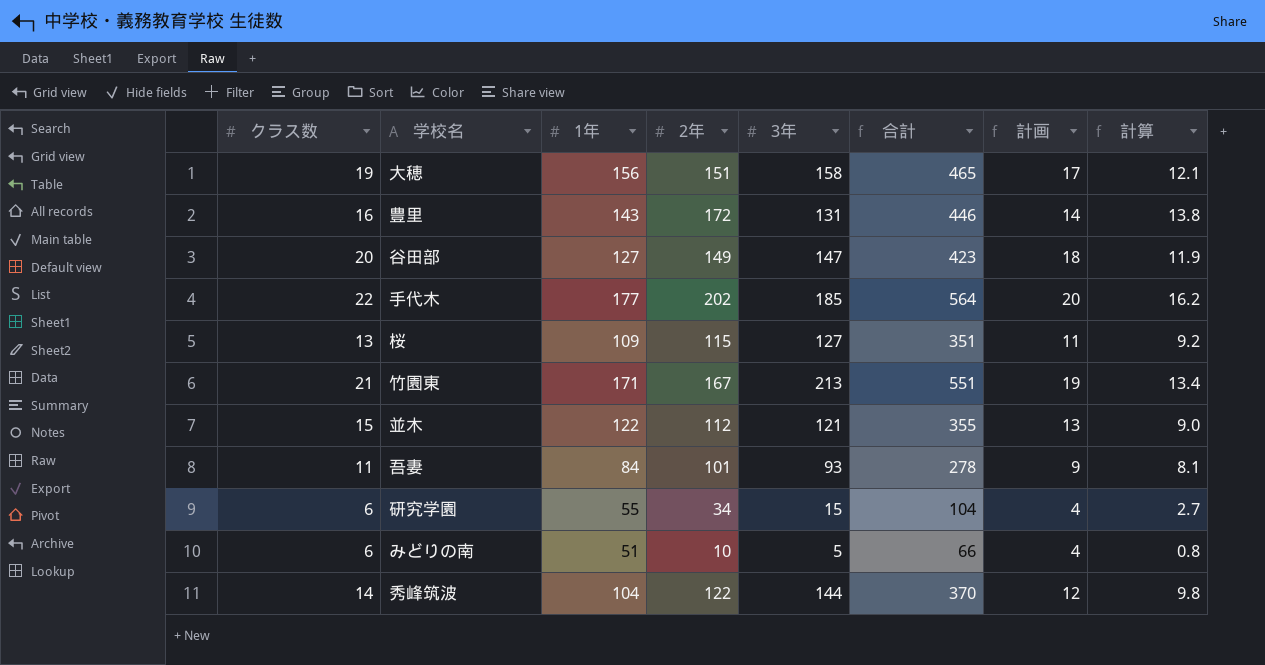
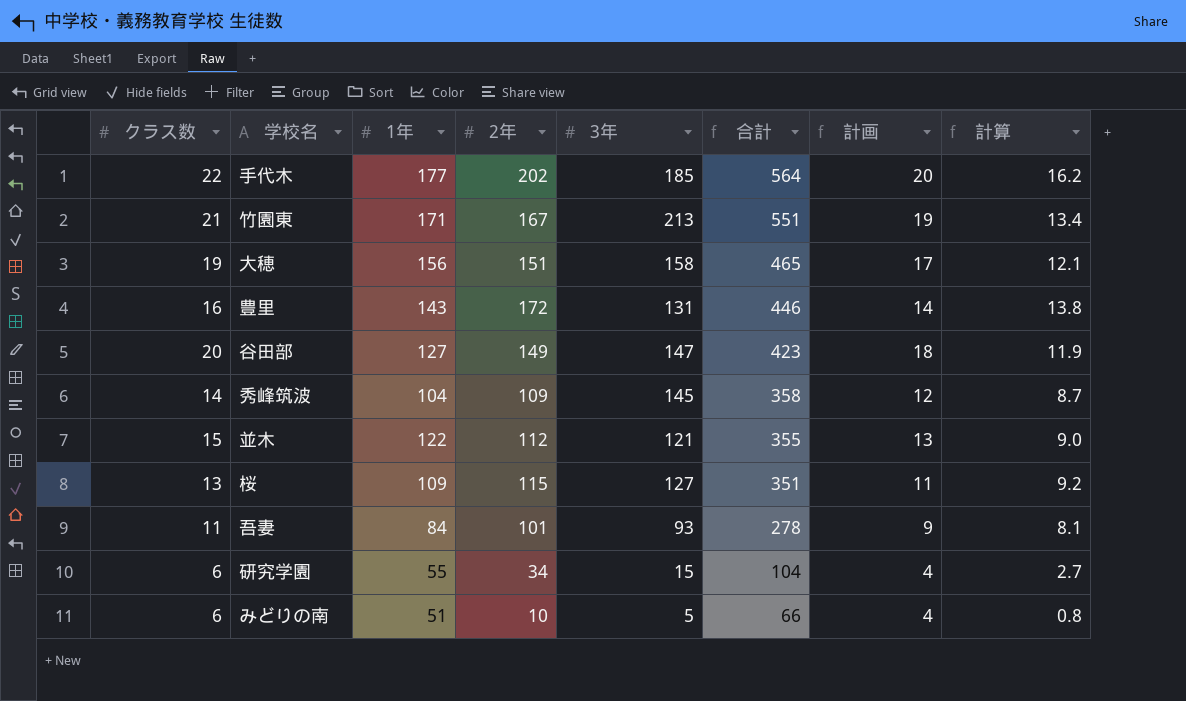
row order: none -> 合計 descending
秀峰筑波 | 2年: 122 -> 109
秀峰筑波 | 3年: 144 -> 145
秀峰筑波 | 合計: 370 -> 358
秀峰筑波 | 計算: 9.8 -> 8.7

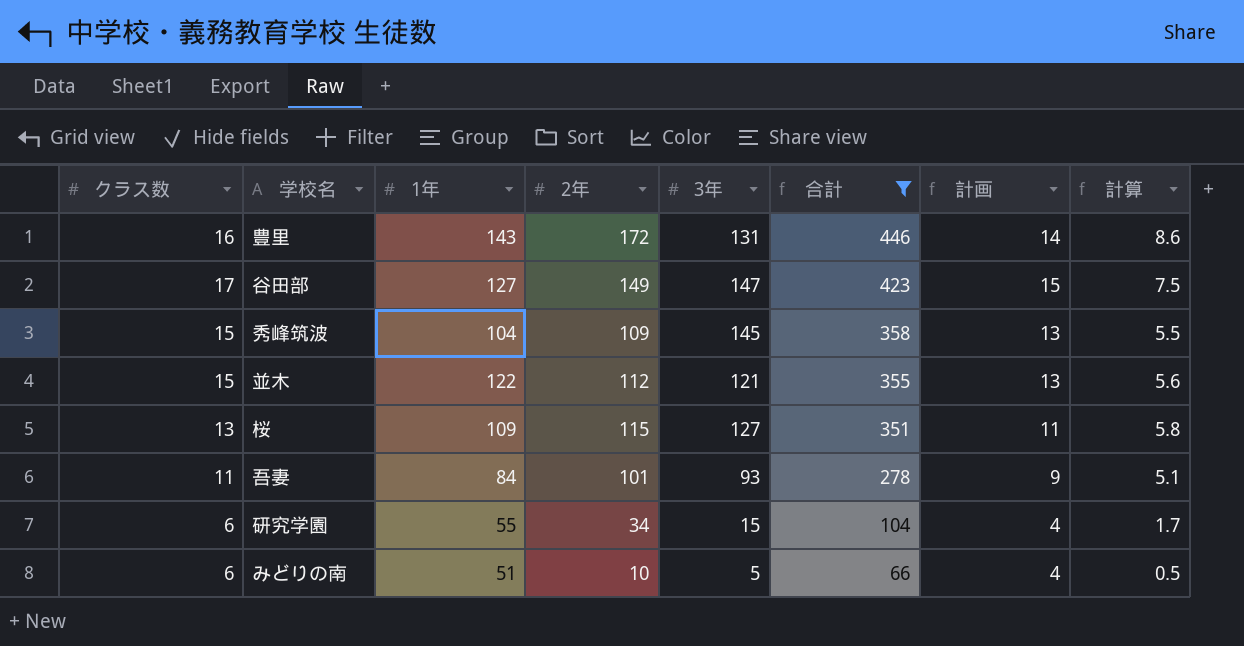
filter: none -> 合計 <= 446
column 計算 | formula: [2年] * 0.08 -> [2年] * 0.05
谷田部 | クラス数: 20 -> 17
谷田部 | 計画: 18 -> 15
秀峰筑波 | クラス数: 14 -> 15
秀峰筑波 | 計画: 12 -> 13

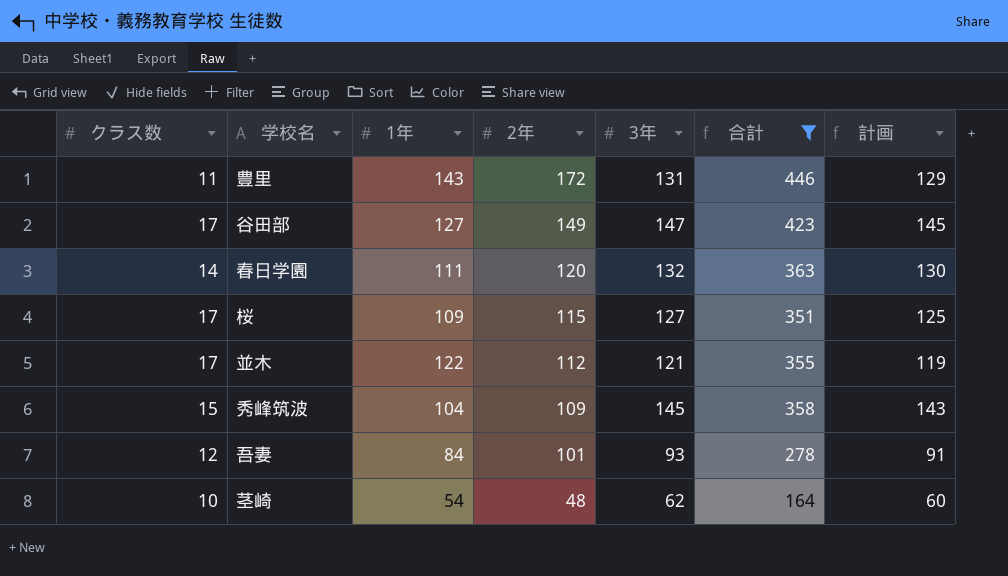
row order: 合計 descending -> 2年 descending
column 計算 | formula: [2年] * 0.05 -> none
column 計画 | formula: [クラス数] - 2 -> [3年] - 2
row 研究学園: 6 | 55 | 34 | 15 | 104 | 4 | 1.7 -> none
row みどりの南: 6 | 51 | 10 | 5 | 66 | 4 | 0.5 -> none
豊里 | クラス数: 16 -> 11
row 春日学園: none -> 14 | 111 | 120 | 132 | 363 | 130
桜 | クラス数: 13 -> 17
並木 | クラス数: 15 -> 17
吾妻 | クラス数: 11 -> 12
row 茎崎: none -> 10 | 54 | 48 | 62 | 164 | 60

